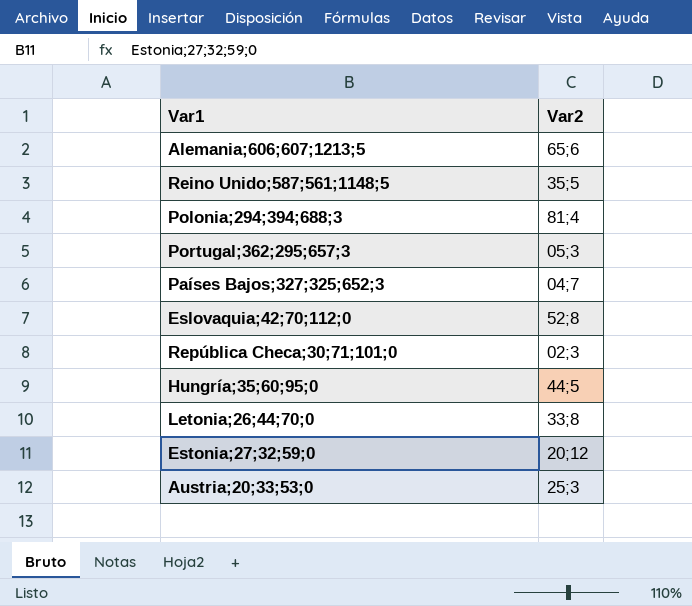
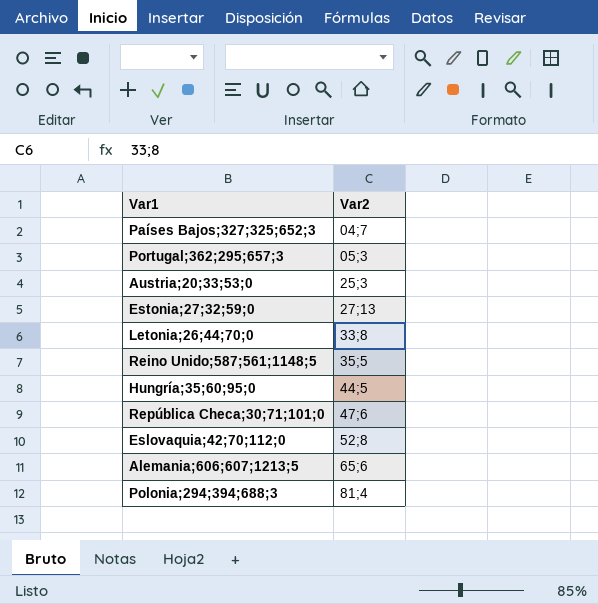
row order: none -> Var2 ascending
Estonia;27;32;59;0 | Var2: 20;12 -> 27;13
República Checa;30;71;101;0 | Var2: 02;3 -> 47;6

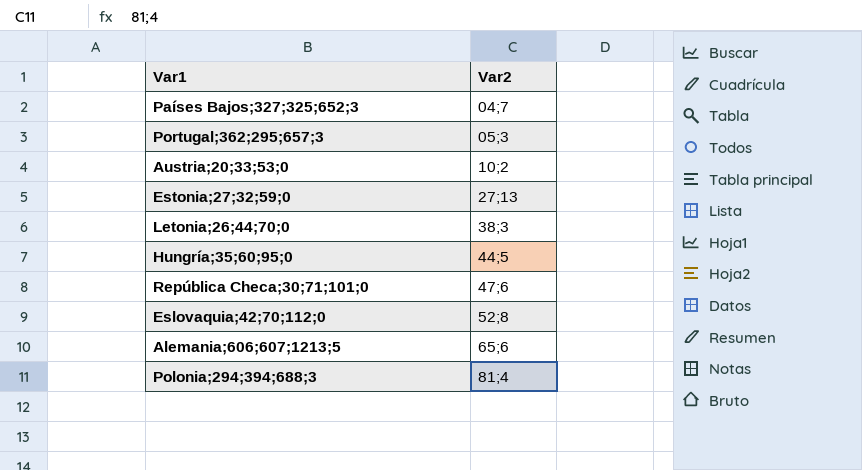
row Reino Unido;587;561;1148;5: 35;5 -> none
Austria;20;33;53;0 | Var2: 25;3 -> 10;2
Letonia;26;44;70;0 | Var2: 33;8 -> 38;3

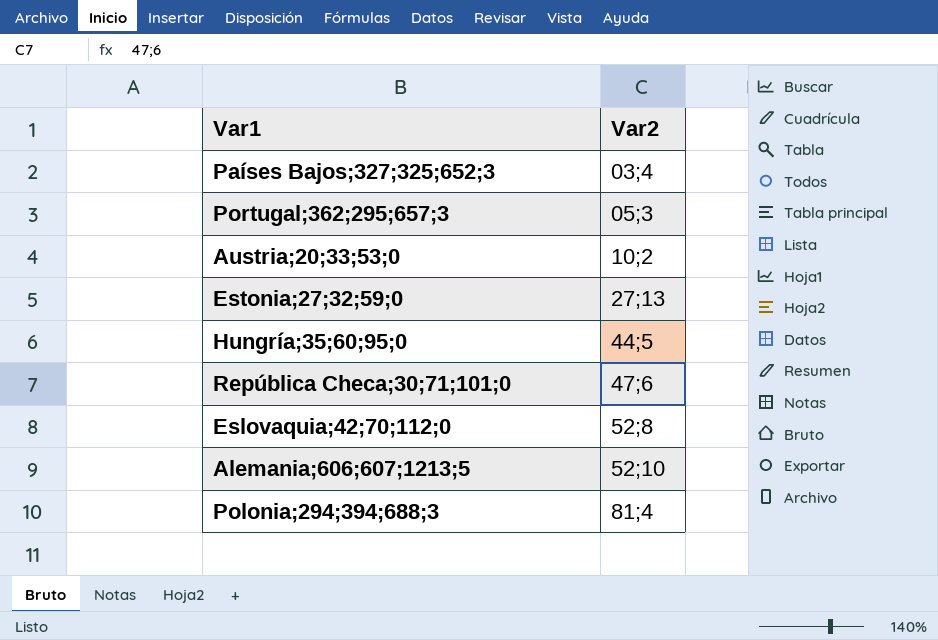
row Letonia;26;44;70;0: 38;3 -> none
Países Bajos;327;325;652;3 | Var2: 04;7 -> 03;4
Alemania;606;607;1213;5 | Var2: 65;6 -> 52;10

